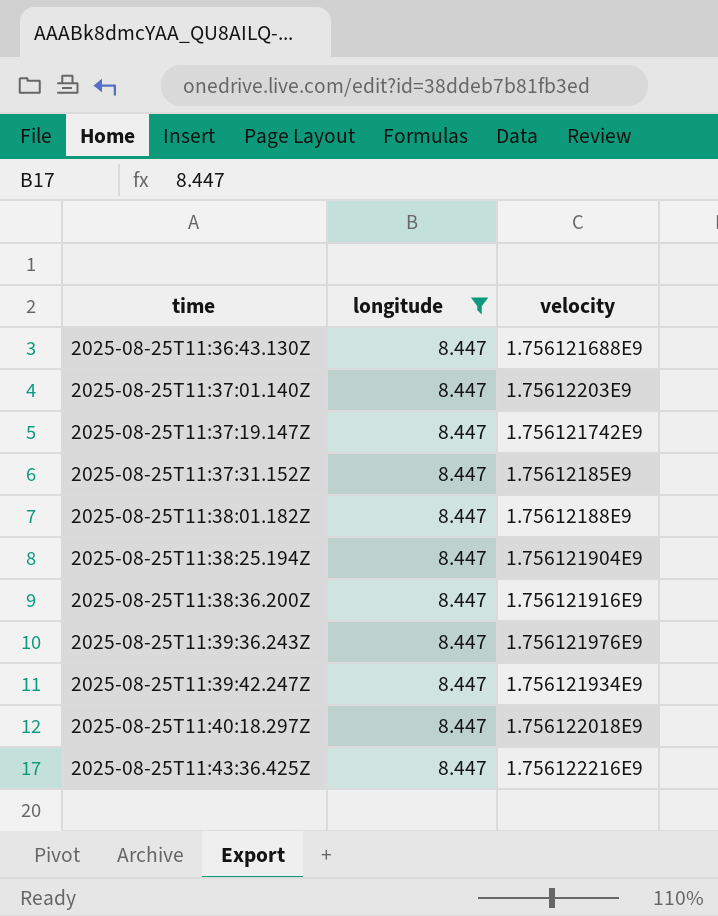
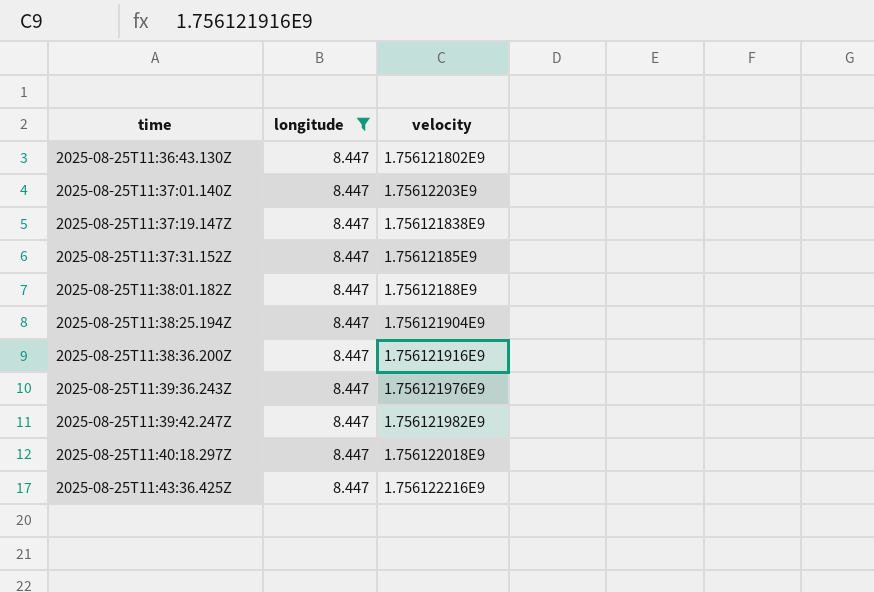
2025-08-25T11:36:43.130Z | velocity: 1.756121688E9 -> 1.756121802E9
2025-08-25T11:37:19.147Z | velocity: 1.756121742E9 -> 1.756121838E9
2025-08-25T11:39:42.247Z | velocity: 1.756121934E9 -> 1.756121982E9

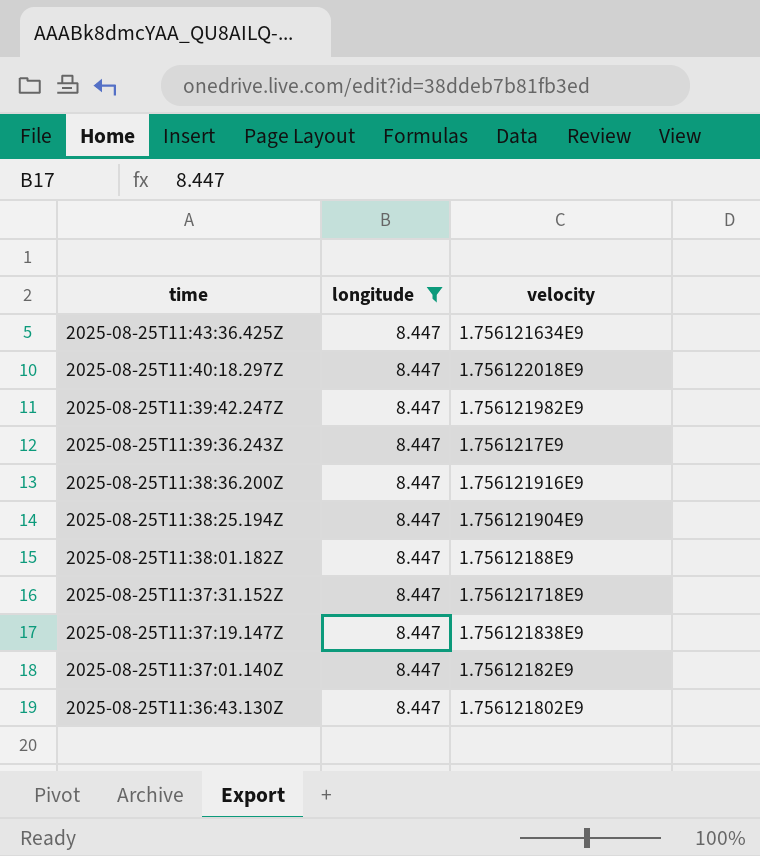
row order: time ascending -> time descending
2025-08-25T11:43:36.425Z | velocity: 1.756122216E9 -> 1.756121634E9
2025-08-25T11:39:36.243Z | velocity: 1.756121976E9 -> 1.7561217E9
2025-08-25T11:37:31.152Z | velocity: 1.75612185E9 -> 1.756121718E9
2025-08-25T11:37:01.140Z | velocity: 1.75612203E9 -> 1.75612182E9

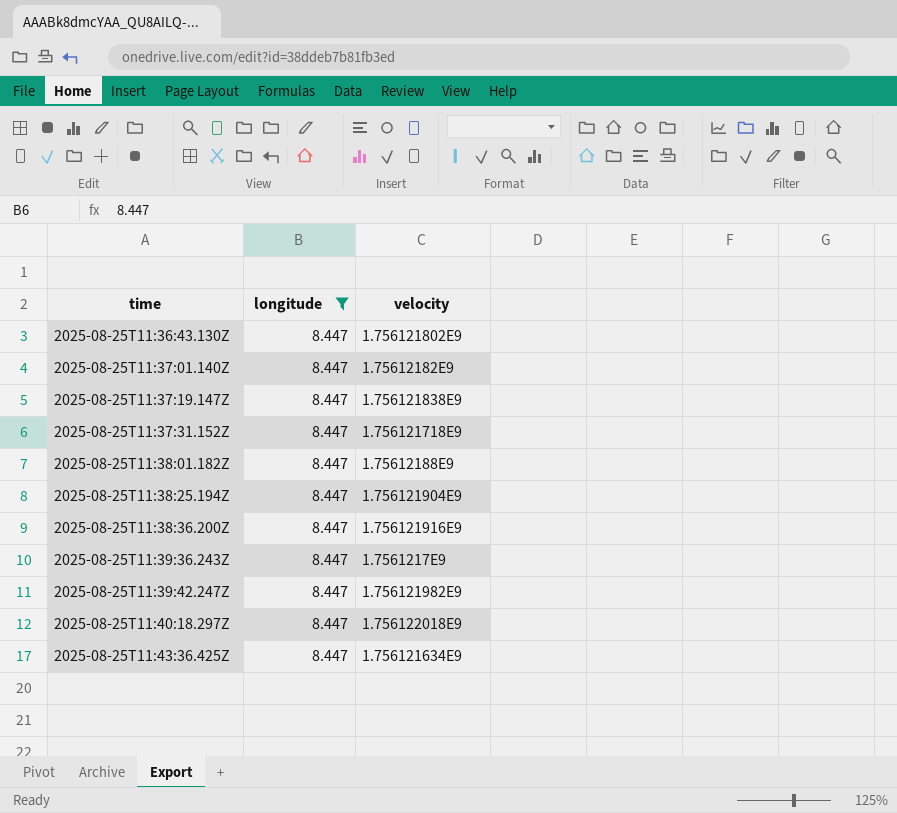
row order: time descending -> time ascending

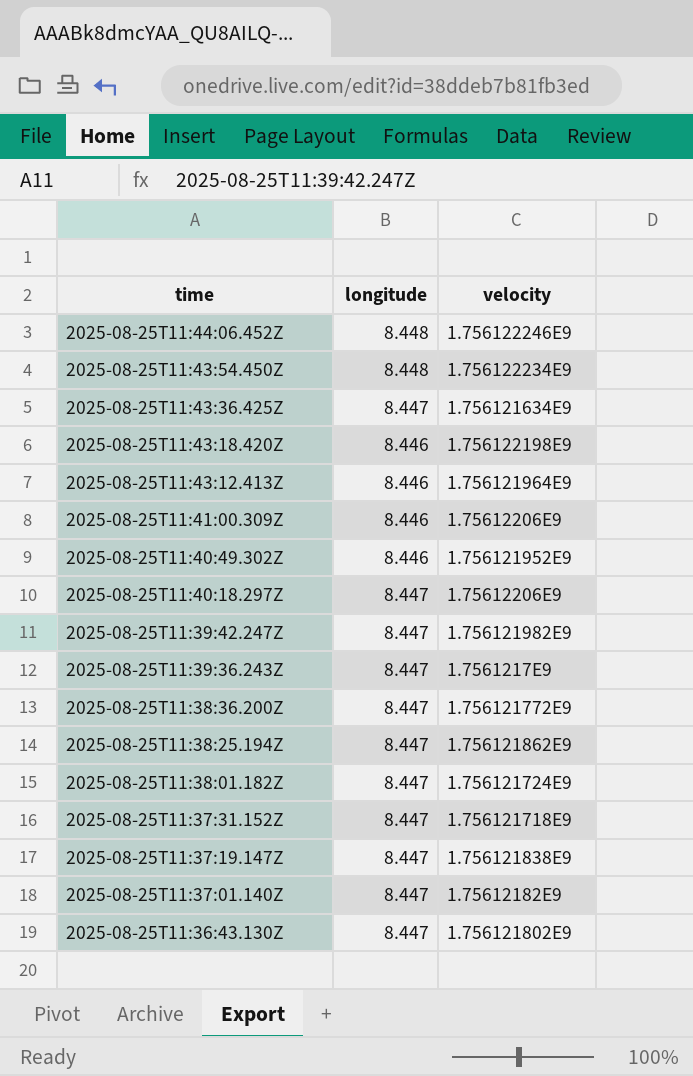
filter: longitude = 8.447 -> none
row order: time ascending -> time descending
2025-08-25T11:40:18.297Z | velocity: 1.756122018E9 -> 1.75612206E9
2025-08-25T11:38:36.200Z | velocity: 1.756121916E9 -> 1.756121772E9
2025-08-25T11:38:25.194Z | velocity: 1.756121904E9 -> 1.756121862E9
2025-08-25T11:38:01.182Z | velocity: 1.75612188E9 -> 1.756121724E9

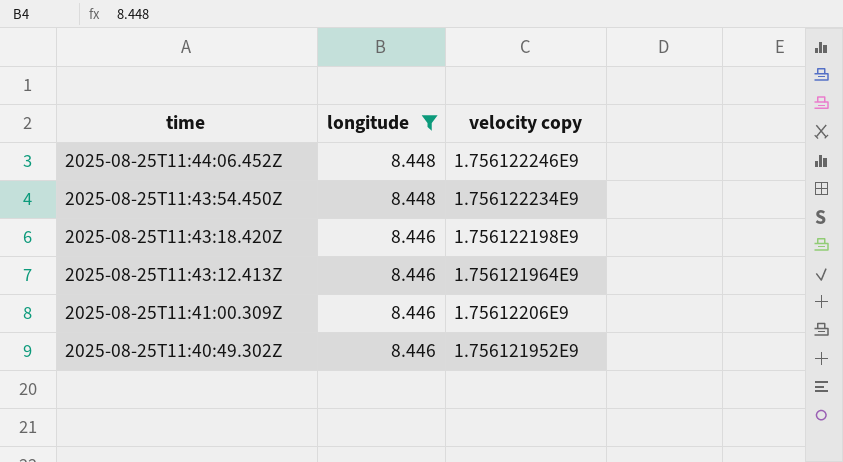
filter: none -> longitude != 8.447
column name: velocity -> velocity copy

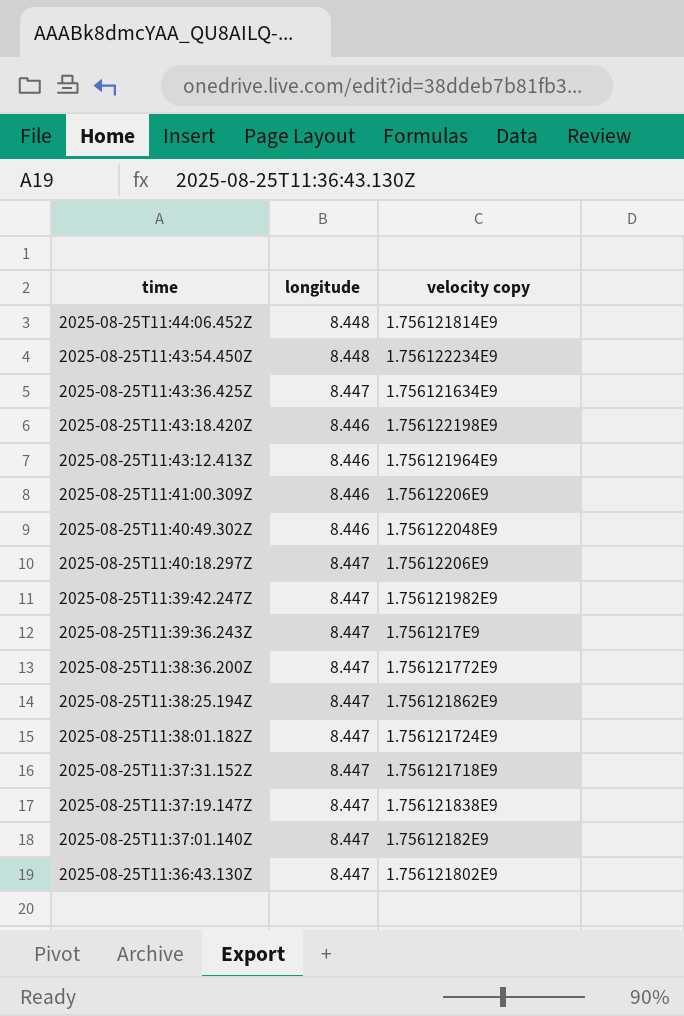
filter: longitude != 8.447 -> none
2025-08-25T11:44:06.452Z | velocity copy: 1.756122246E9 -> 1.756121814E9
2025-08-25T11:40:49.302Z | velocity copy: 1.756121952E9 -> 1.756122048E9

